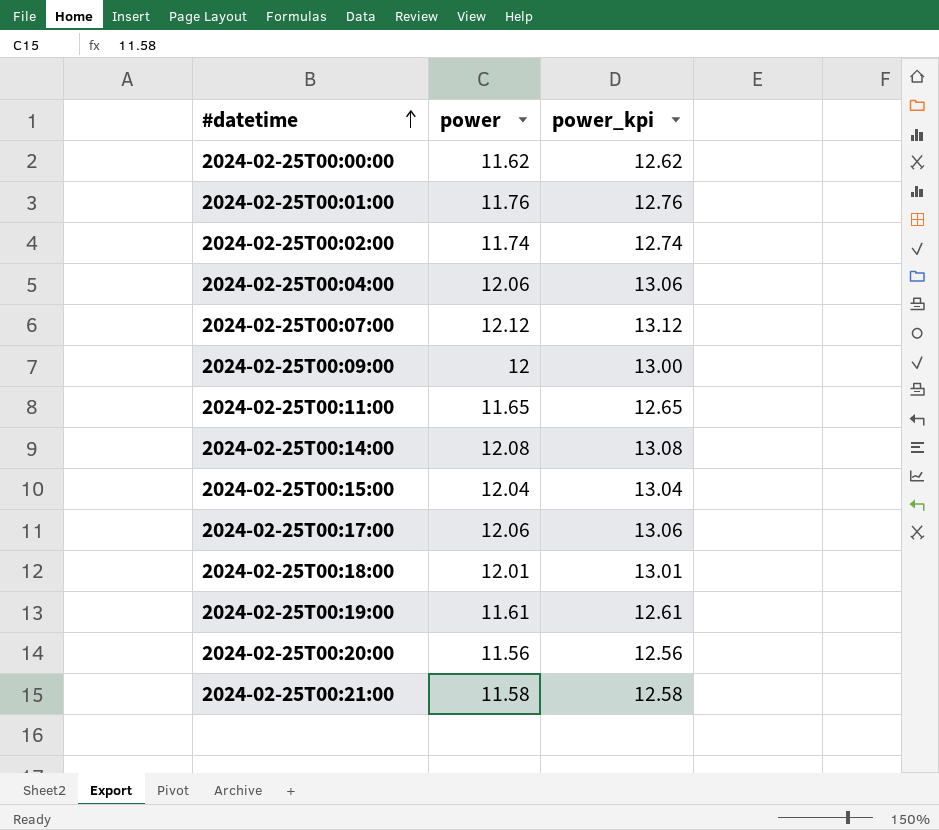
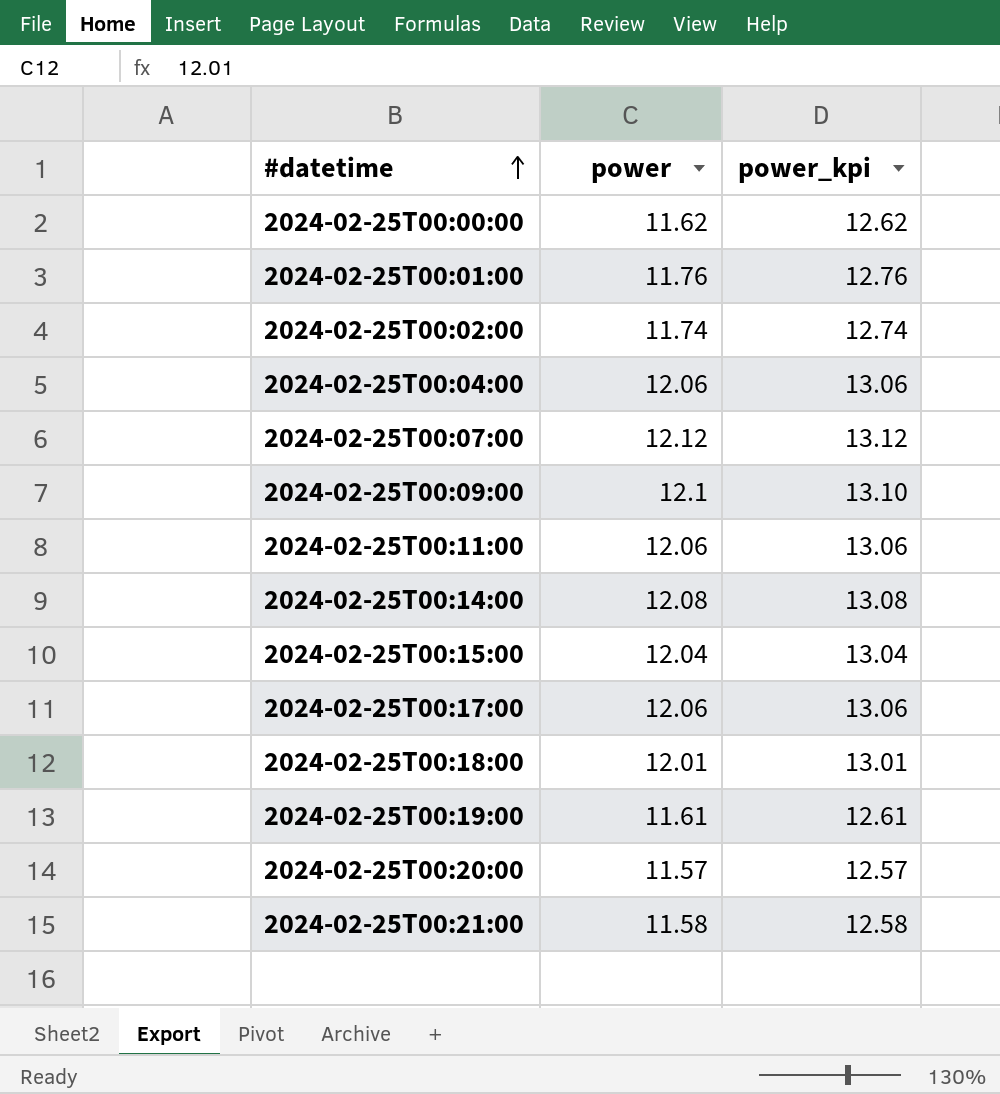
2024-02-25T00:09:00 | power: 12 -> 12.1
2024-02-25T00:09:00 | power_kpi: 13.00 -> 13.10
2024-02-25T00:11:00 | power: 11.65 -> 12.06
2024-02-25T00:11:00 | power_kpi: 12.65 -> 13.06
2024-02-25T00:20:00 | power: 11.56 -> 11.57
2024-02-25T00:20:00 | power_kpi: 12.56 -> 12.57

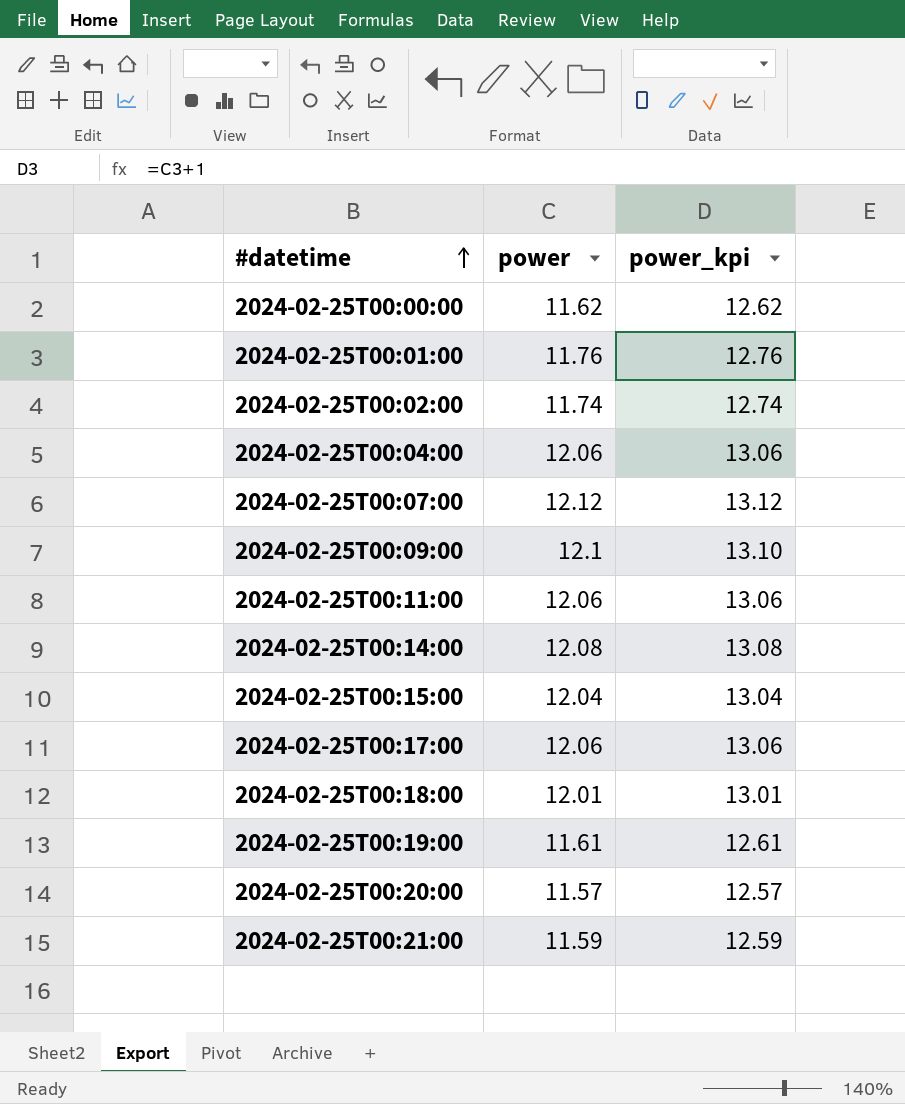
2024-02-25T00:21:00 | power: 11.58 -> 11.59
2024-02-25T00:21:00 | power_kpi: 12.58 -> 12.59

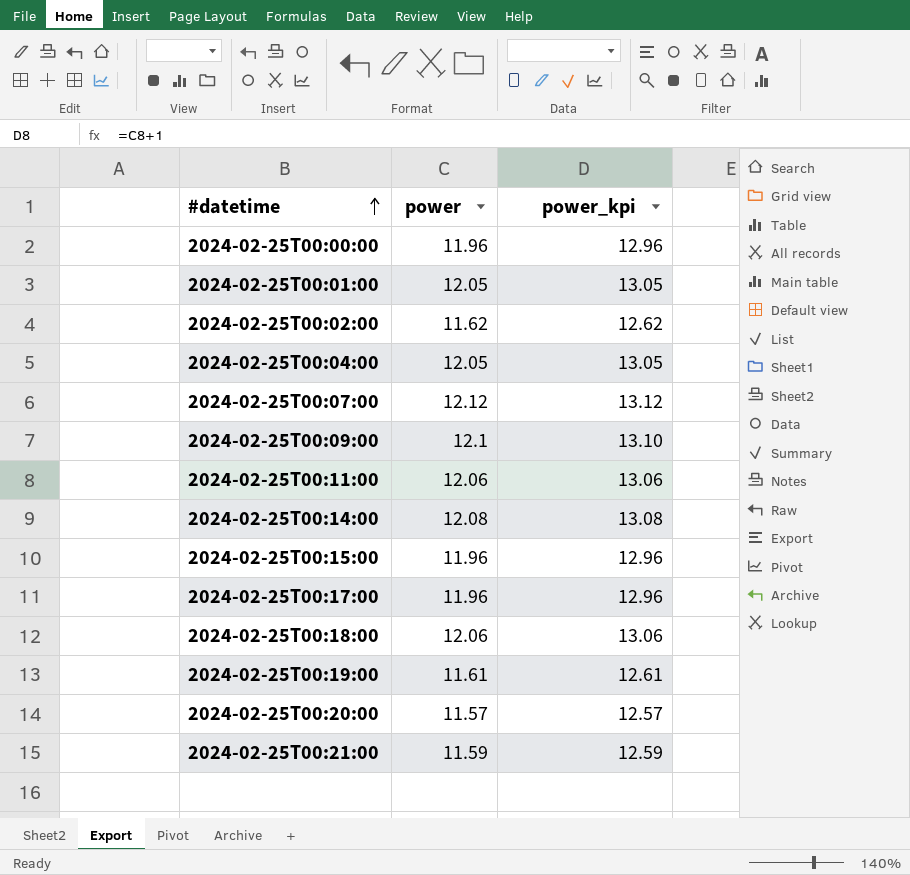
2024-02-25T00:00:00 | power: 11.62 -> 11.96
2024-02-25T00:00:00 | power_kpi: 12.62 -> 12.96
2024-02-25T00:01:00 | power: 11.76 -> 12.05
2024-02-25T00:01:00 | power_kpi: 12.76 -> 13.05
2024-02-25T00:02:00 | power: 11.74 -> 11.62
2024-02-25T00:02:00 | power_kpi: 12.74 -> 12.62
2024-02-25T00:04:00 | power: 12.06 -> 12.05
2024-02-25T00:04:00 | power_kpi: 13.06 -> 13.05
2024-02-25T00:15:00 | power: 12.04 -> 11.96
2024-02-25T00:15:00 | power_kpi: 13.04 -> 12.96
2024-02-25T00:17:00 | power: 12.06 -> 11.96
2024-02-25T00:17:00 | power_kpi: 13.06 -> 12.96
2024-02-25T00:18:00 | power: 12.01 -> 12.06
2024-02-25T00:18:00 | power_kpi: 13.01 -> 13.06

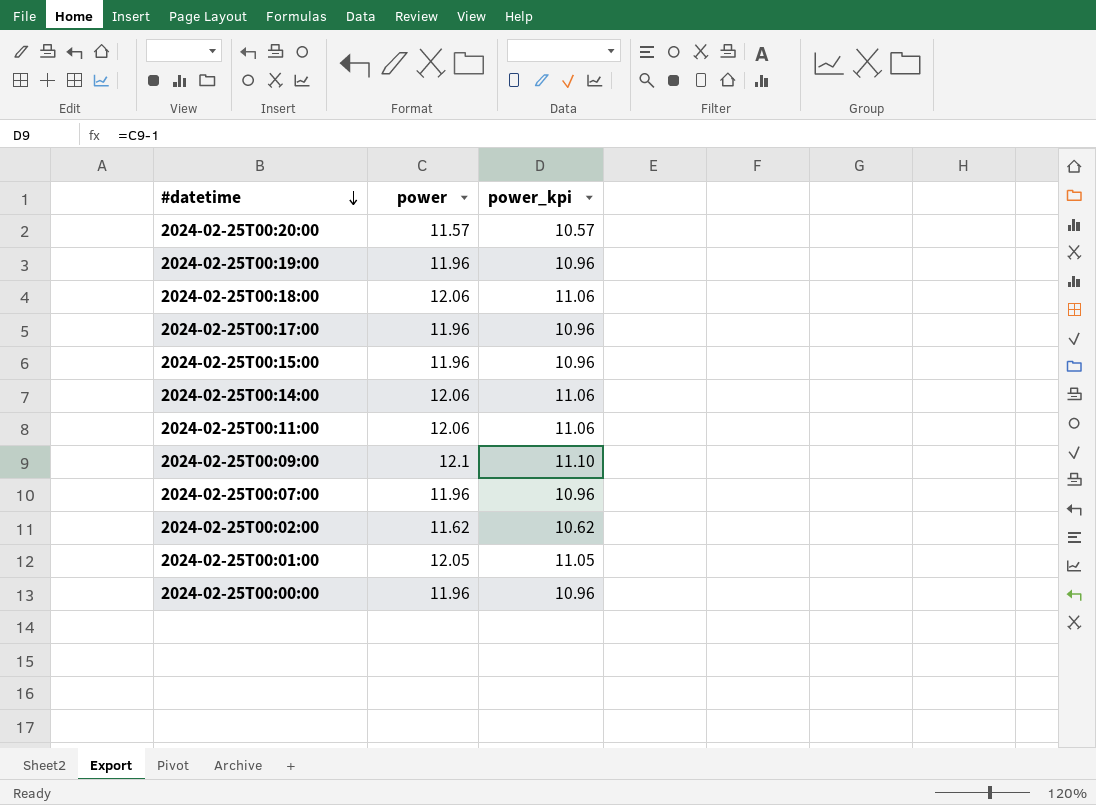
row order: #datetime ascending -> #datetime descending
column power_kpi | formula: [power] + 1 -> [power] - 1
row 2024-02-25T00:04:00: 12.05 | 13.05 -> none
row 2024-02-25T00:21:00: 11.59 | 12.59 -> none
2024-02-25T00:19:00 | power: 11.61 -> 11.96
2024-02-25T00:14:00 | power: 12.08 -> 12.06
2024-02-25T00:07:00 | power: 12.12 -> 11.96

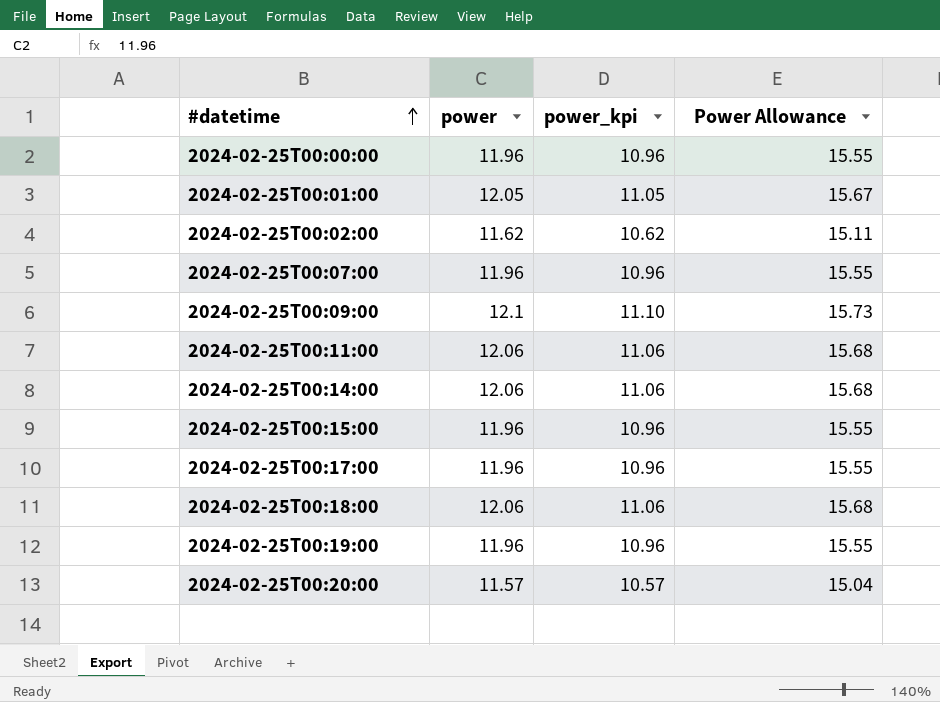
row order: #datetime descending -> #datetime ascending
column Power Allowance | formula: none -> [power] * 1.3

